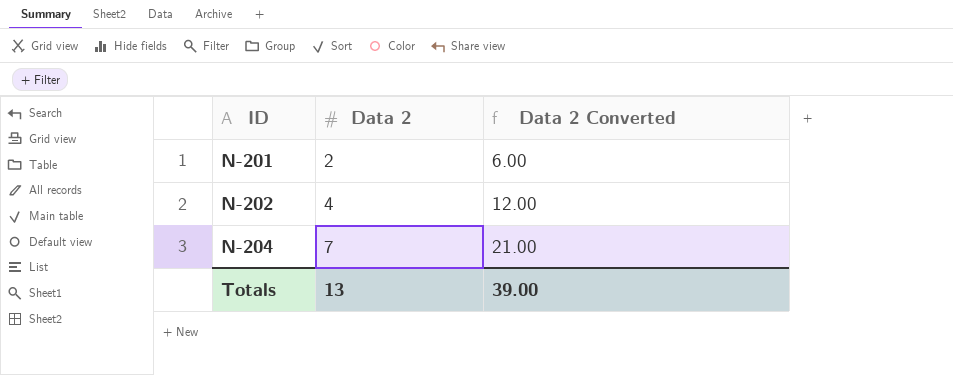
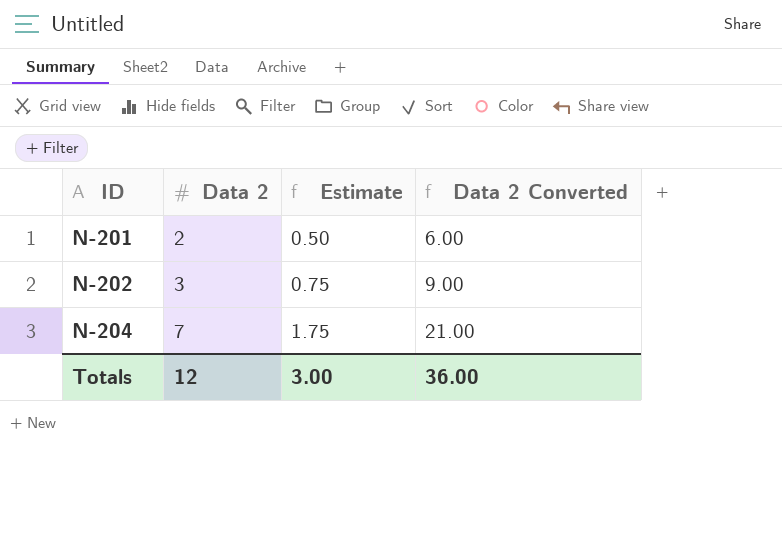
column Estimate | formula: none -> [Data 2] * 0.25
N-202 | Data 2: 4 -> 3
N-202 | Data 2 Converted: 12.00 -> 9.00
Totals | Data 2: 13 -> 12
Totals | Data 2 Converted: 39.00 -> 36.00

